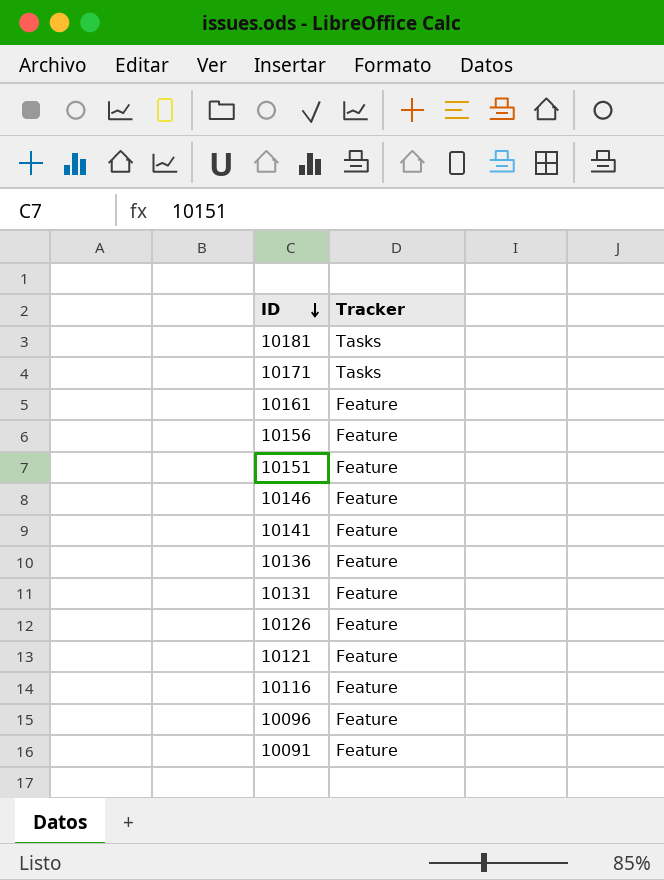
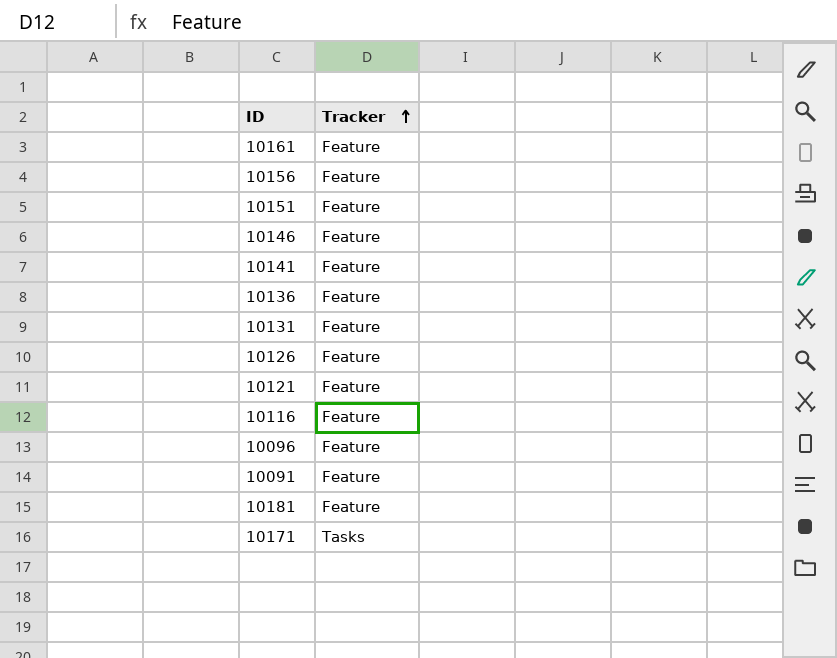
row order: ID descending -> Tracker ascending
10181 | Tracker: Tasks -> Feature

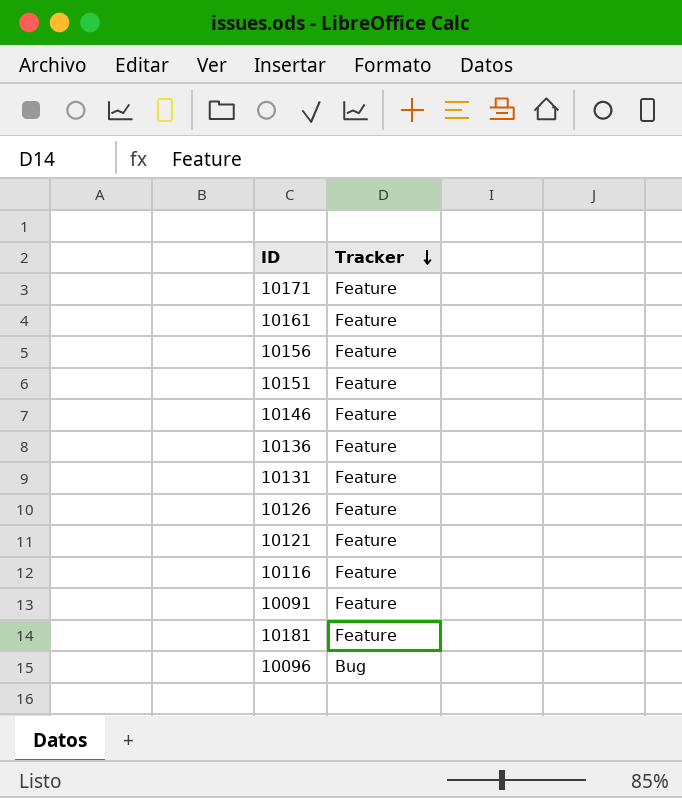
row order: Tracker ascending -> Tracker descending
row 10141: Feature -> none
10171 | Tracker: Tasks -> Feature
10096 | Tracker: Feature -> Bug

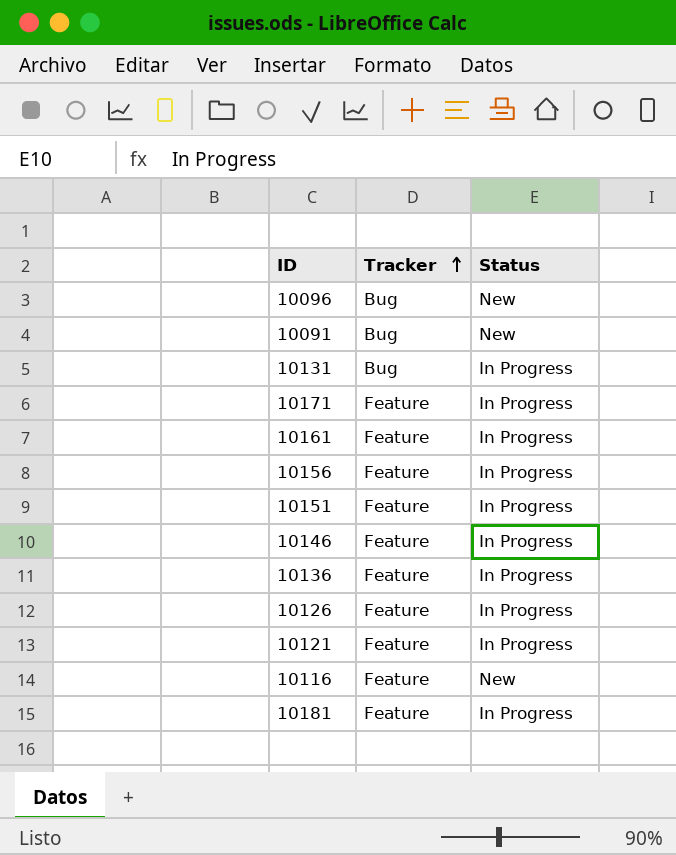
row order: Tracker descending -> Tracker ascending
column Status | position: none -> 3
10091 | Tracker: Feature -> Bug
10131 | Tracker: Feature -> Bug

